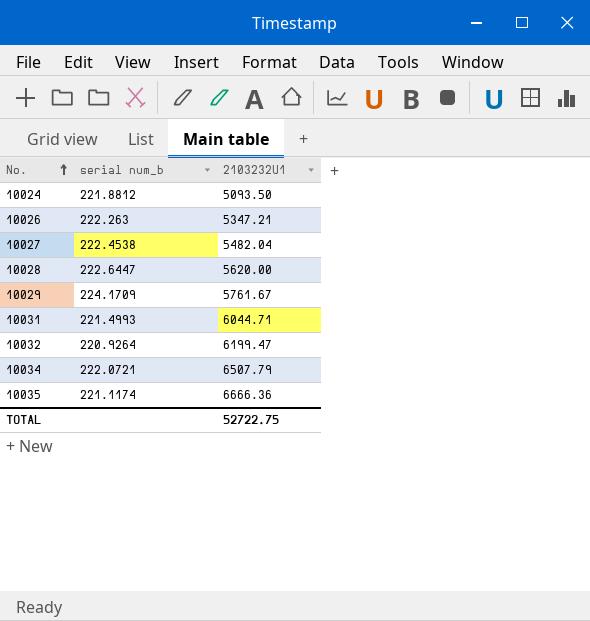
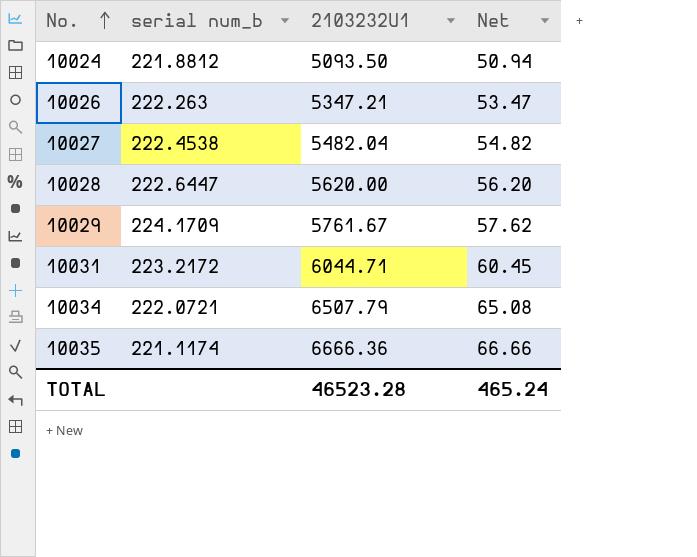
column Net | formula: none -> [2103232U1] * 0.01
row 10032: 220.9264 | 6199.47 -> none
10031 | serial num_b: 221.4993 -> 223.2172
TOTAL | 2103232U1: 52722.75 -> 46523.28

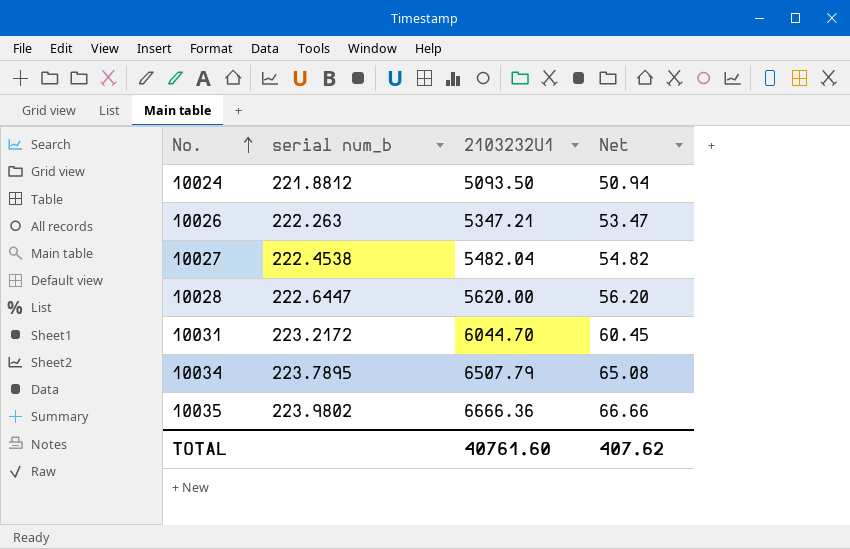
row 10029: 224.1709 | 5761.67 | 57.62 -> none
10031 | 2103232U1: 6044.71 -> 6044.70
10034 | serial num_b: 222.0721 -> 223.7895
10035 | serial num_b: 221.1174 -> 223.9802
TOTAL | 2103232U1: 46523.28 -> 40761.60
TOTAL | Net: 465.24 -> 407.62

